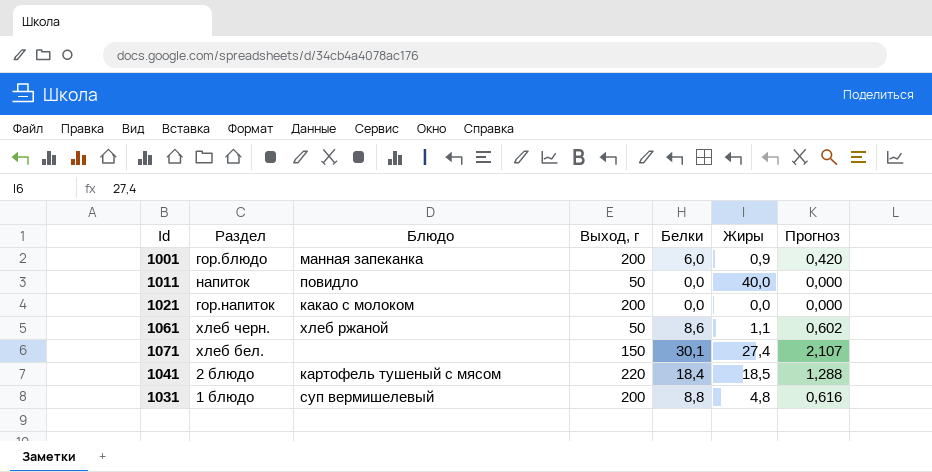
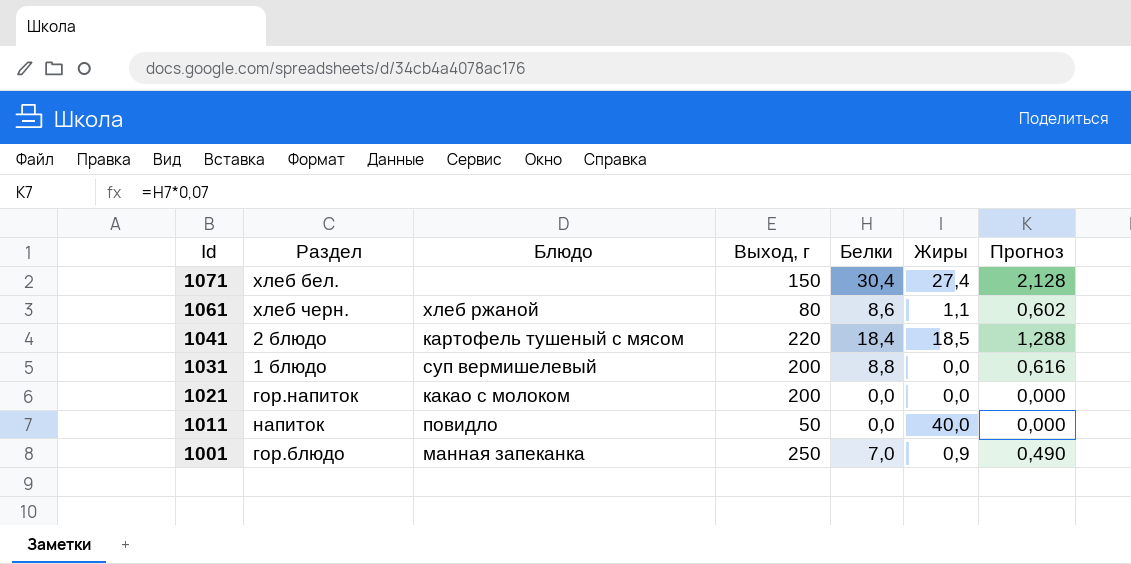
row order: none -> Id descending
1071 | Белки: 30,1 -> 30,4
1071 | Прогноз: 2,107 -> 2,128
1061 | Выход, г: 50 -> 80
1031 | Жиры: 4,8 -> 0,0
1001 | Выход, г: 200 -> 250
1001 | Белки: 6,0 -> 7,0
1001 | Прогноз: 0,420 -> 0,490

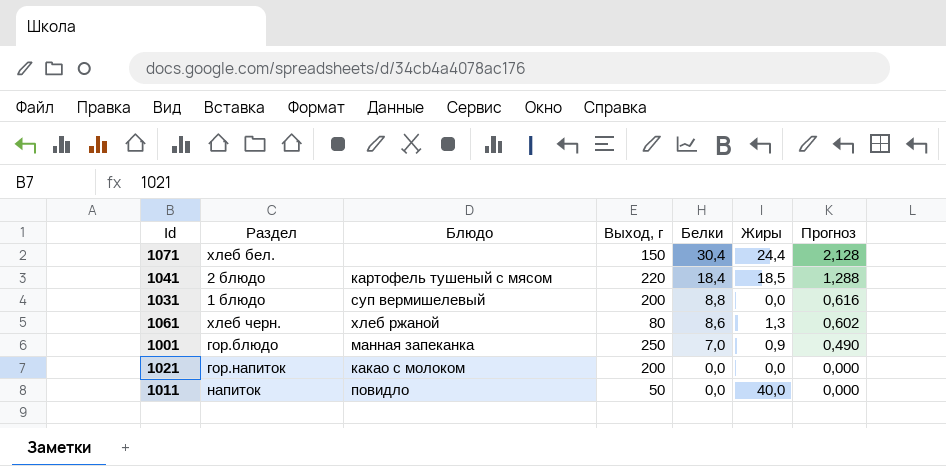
row order: Id descending -> Белки descending
1071 | Жиры: 27,4 -> 24,4
1061 | Жиры: 1,1 -> 1,3

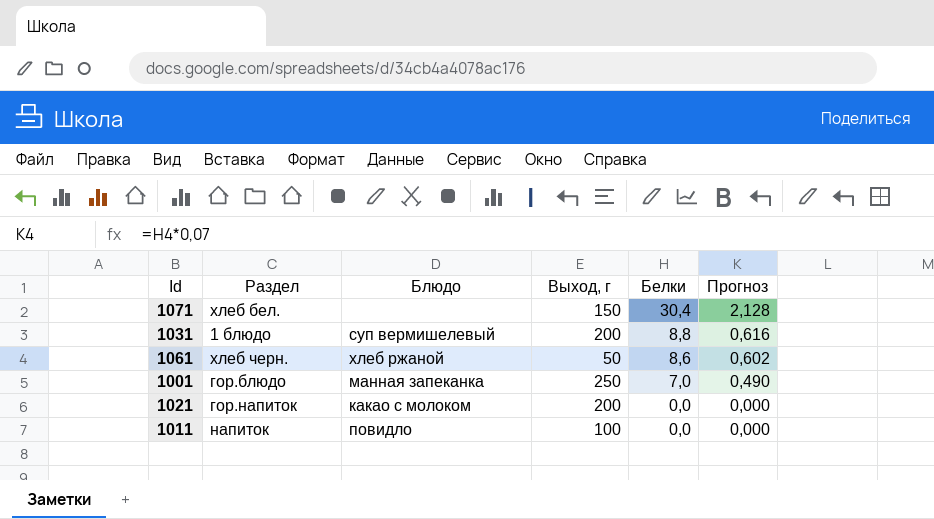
column Жиры | position: 6 -> none
row 1041: 2 блюдо | картофель тушеный с мясом | 220 | 18,4 | 18,5 | 1,288 -> none
1061 | Выход, г: 80 -> 50
1011 | Выход, г: 50 -> 100

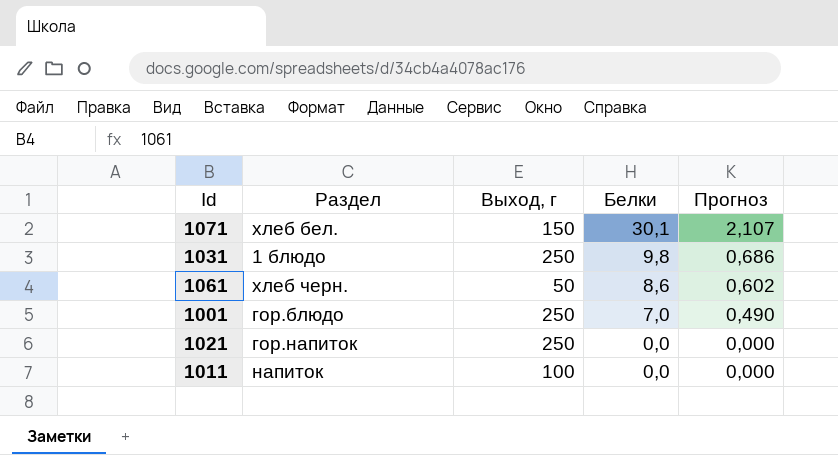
column Блюдо | position: 3 -> none
1071 | Белки: 30,4 -> 30,1
1071 | Прогноз: 2,128 -> 2,107
1031 | Выход, г: 200 -> 250
1031 | Белки: 8,8 -> 9,8
1031 | Прогноз: 0,616 -> 0,686
1021 | Выход, г: 200 -> 250

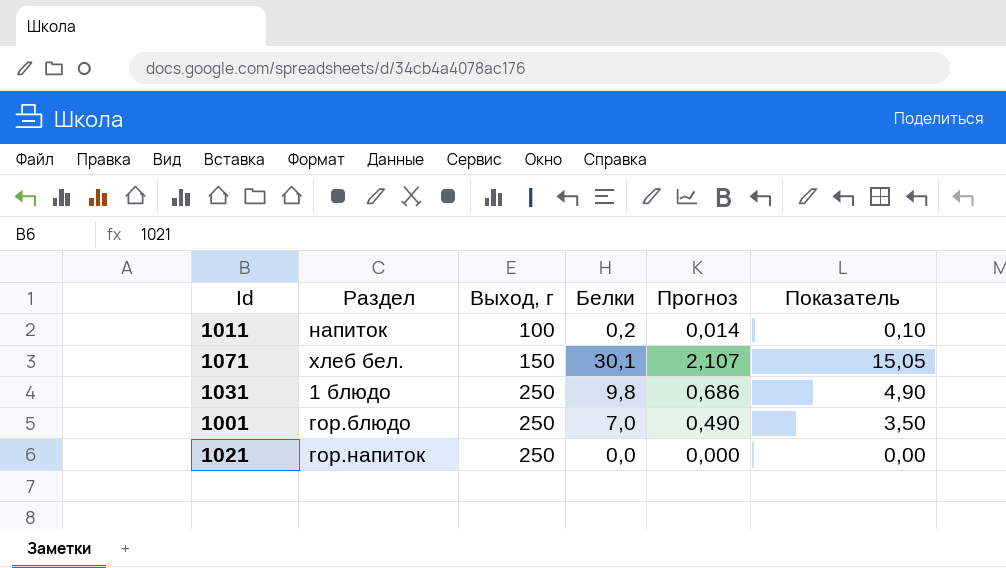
row order: Белки descending -> Выход, г ascending
column Показатель | formula: none -> [Белки] * 0,5
row 1061: хлеб черн. | 50 | 8,6 | 0,602 -> none
1011 | Белки: 0,0 -> 0,2
1011 | Прогноз: 0,000 -> 0,014

